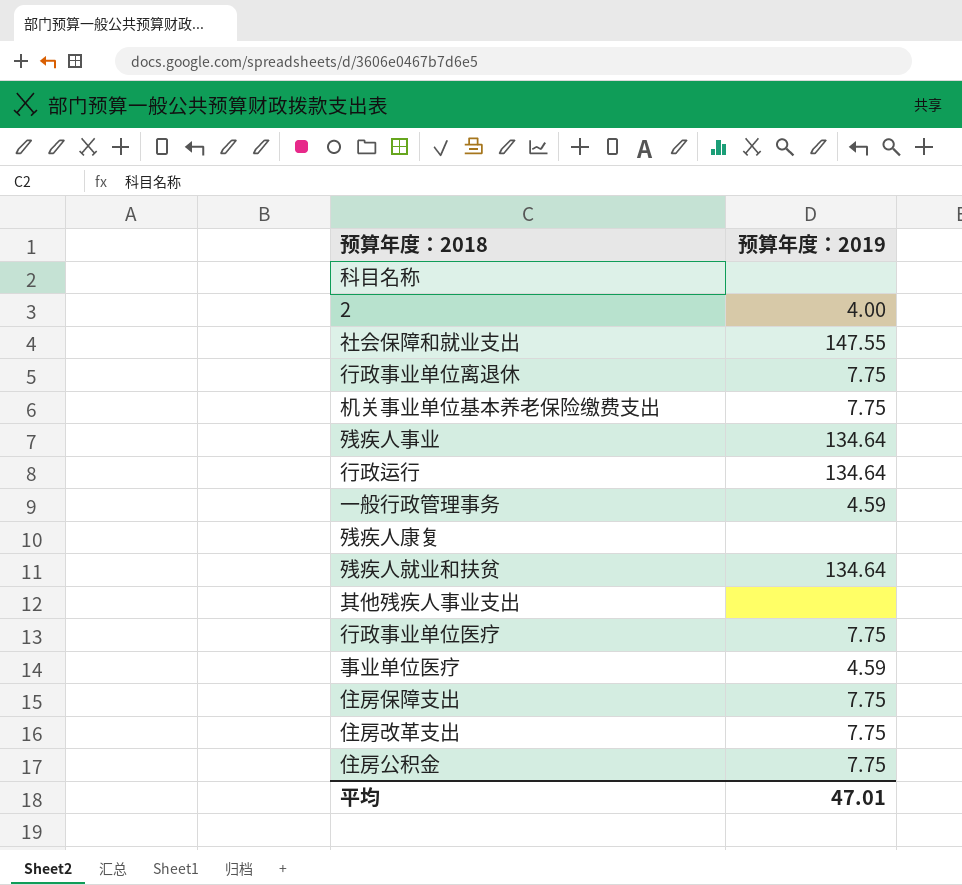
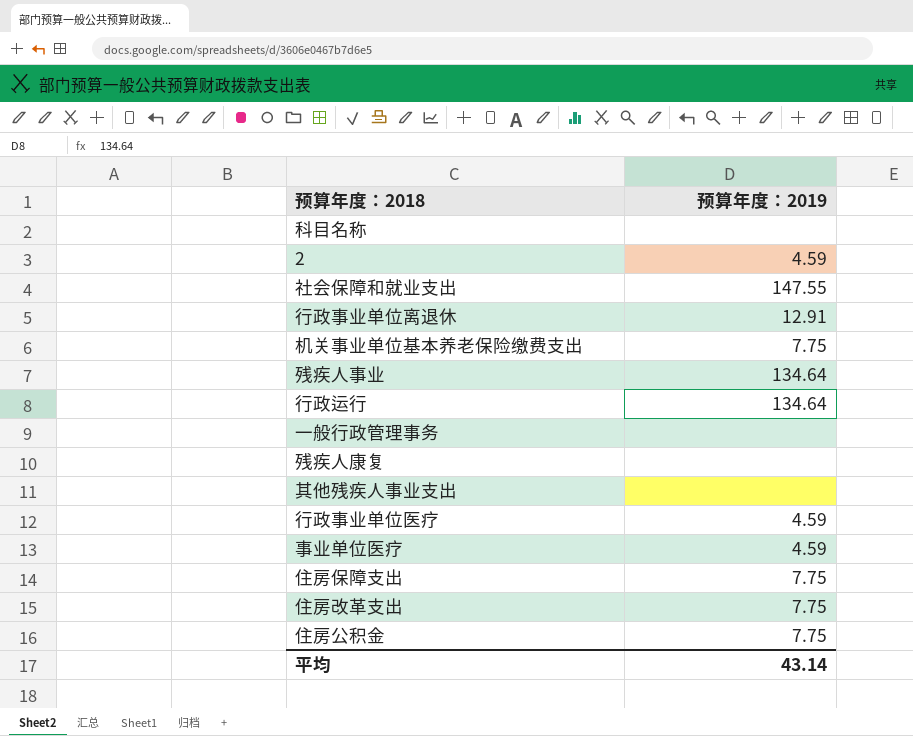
row 残疾人就业和扶贫: 134.64 -> none
2 | 预算年度：2019: 4.00 -> 4.59
行政事业单位离退休 | 预算年度：2019: 7.75 -> 12.91
一般行政管理事务 | 预算年度：2019: 4.59 -> none
行政事业单位医疗 | 预算年度：2019: 7.75 -> 4.59
平均 | 预算年度：2019: 47.01 -> 43.14

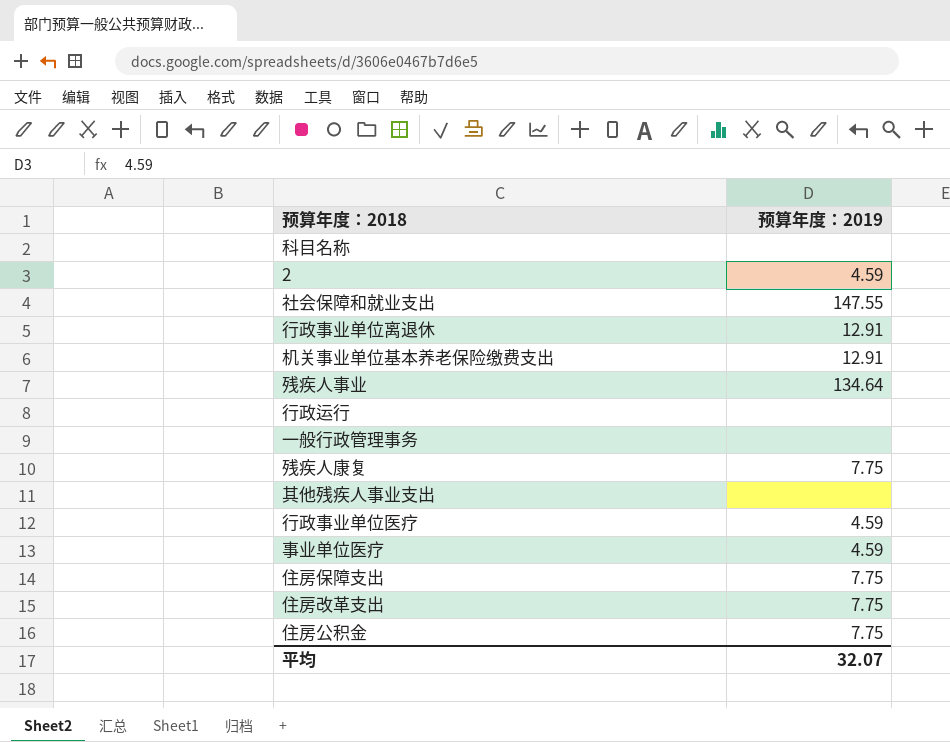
机关事业单位基本养老保险缴费支出 | 预算年度：2019: 7.75 -> 12.91
行政运行 | 预算年度：2019: 134.64 -> none
残疾人康复 | 预算年度：2019: none -> 7.75
平均 | 预算年度：2019: 43.14 -> 32.07

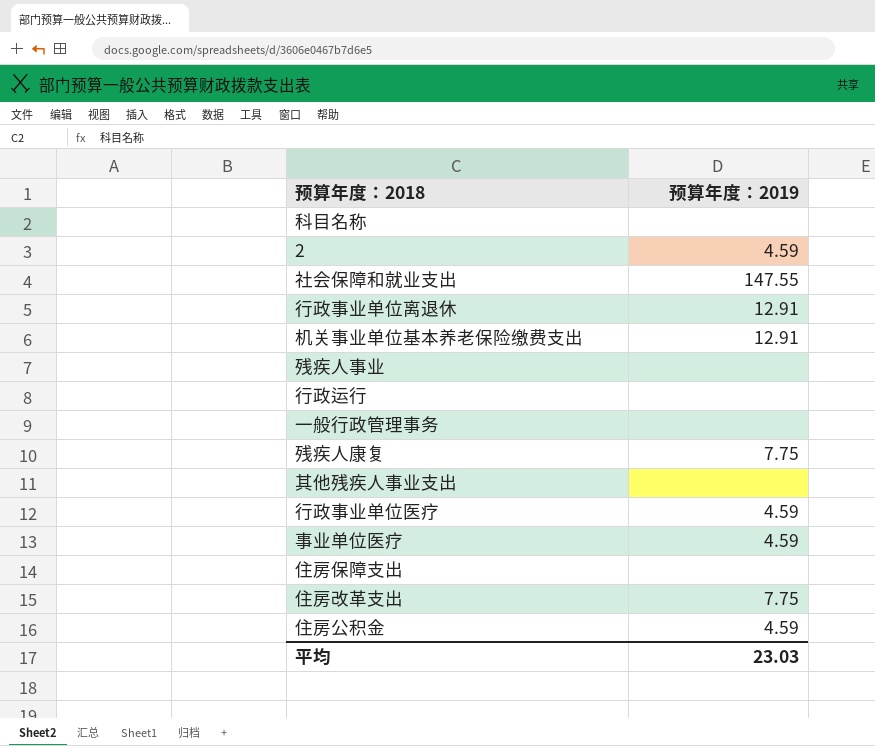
残疾人事业 | 预算年度：2019: 134.64 -> none
住房保障支出 | 预算年度：2019: 7.75 -> none
住房公积金 | 预算年度：2019: 7.75 -> 4.59
平均 | 预算年度：2019: 32.07 -> 23.03

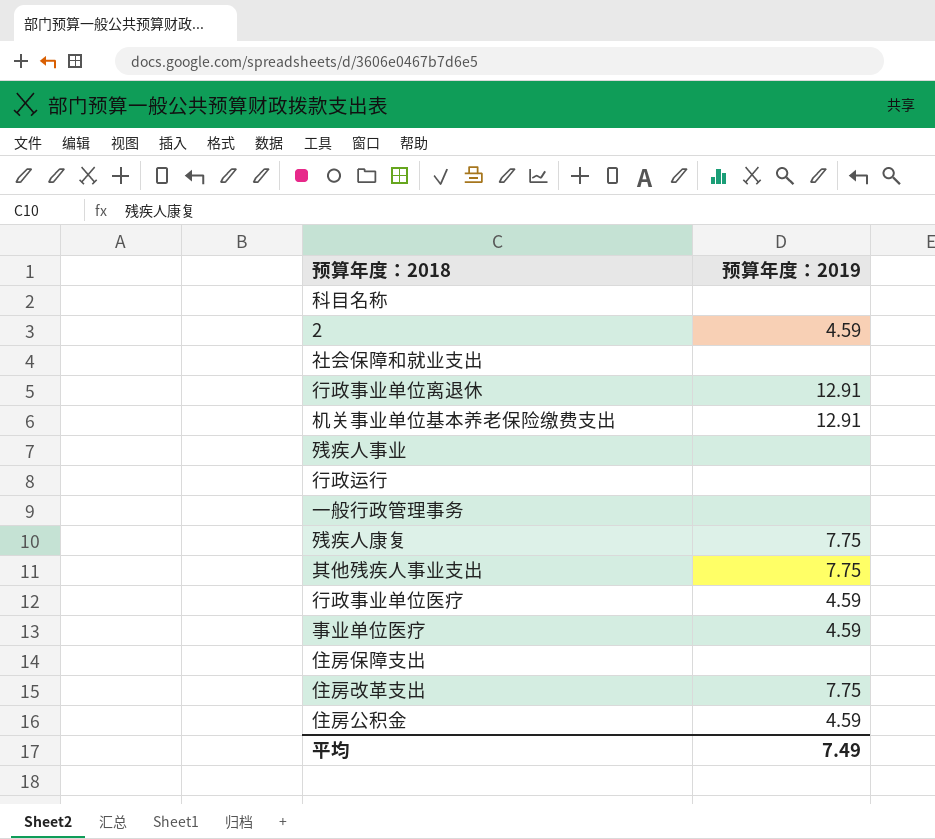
社会保障和就业支出 | 预算年度：2019: 147.55 -> none
其他残疾人事业支出 | 预算年度：2019: none -> 7.75
平均 | 预算年度：2019: 23.03 -> 7.49

